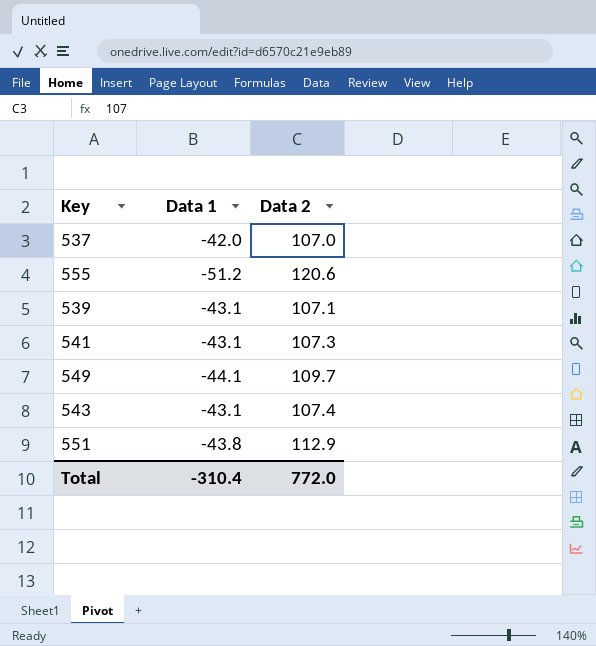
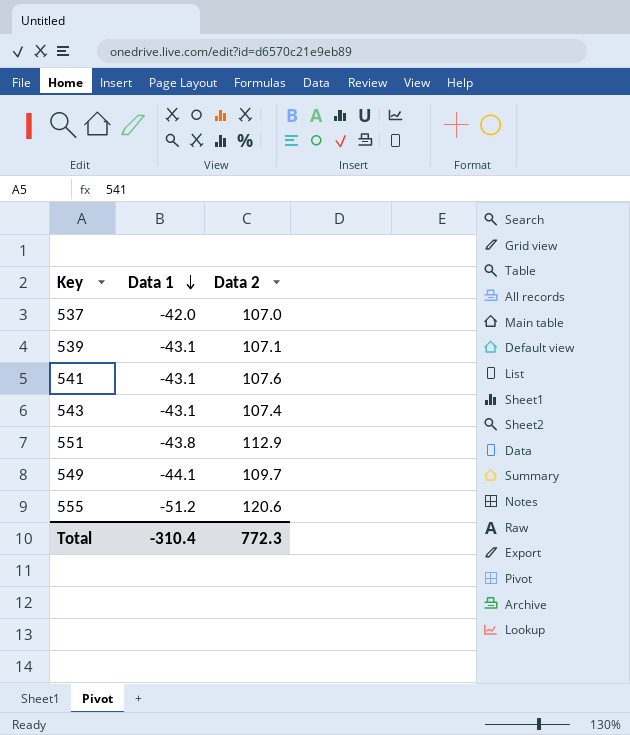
row order: none -> Data 1 descending
541 | Data 2: 107.3 -> 107.6
Total | Data 2: 772.0 -> 772.3

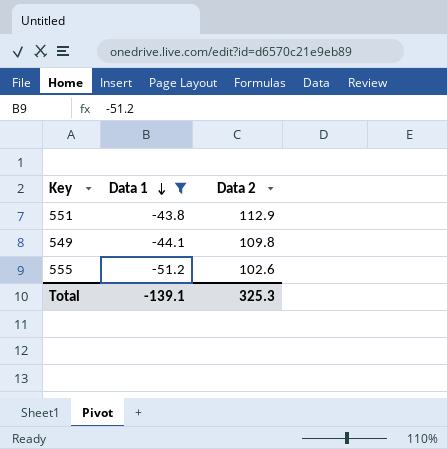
filter: none -> Data 1 <= -43.8
549 | Data 2: 109.7 -> 109.8
555 | Data 2: 120.6 -> 102.6
Total | Data 1: -310.4 -> -139.1
Total | Data 2: 772.3 -> 325.3

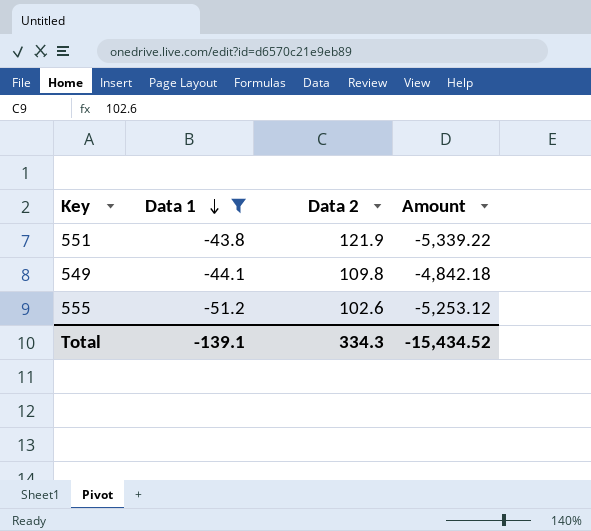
column Amount | formula: none -> [Data 1] * [Data 2]
551 | Data 2: 112.9 -> 121.9
Total | Data 2: 325.3 -> 334.3

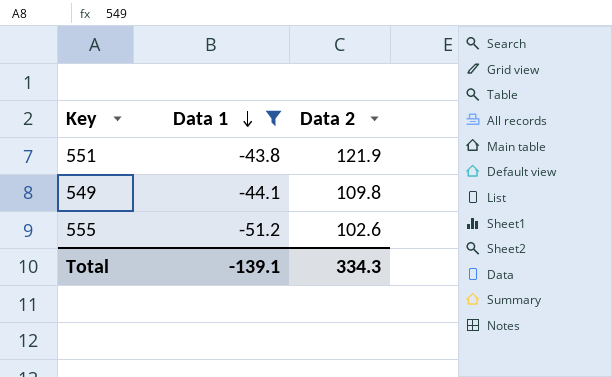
column Amount | formula: [Data 1] * [Data 2] -> none

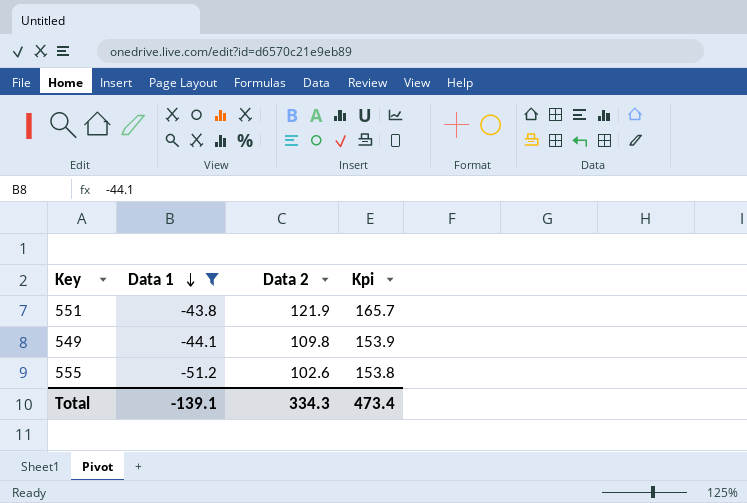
column Kpi | formula: none -> [Data 2] - [Data 1]

